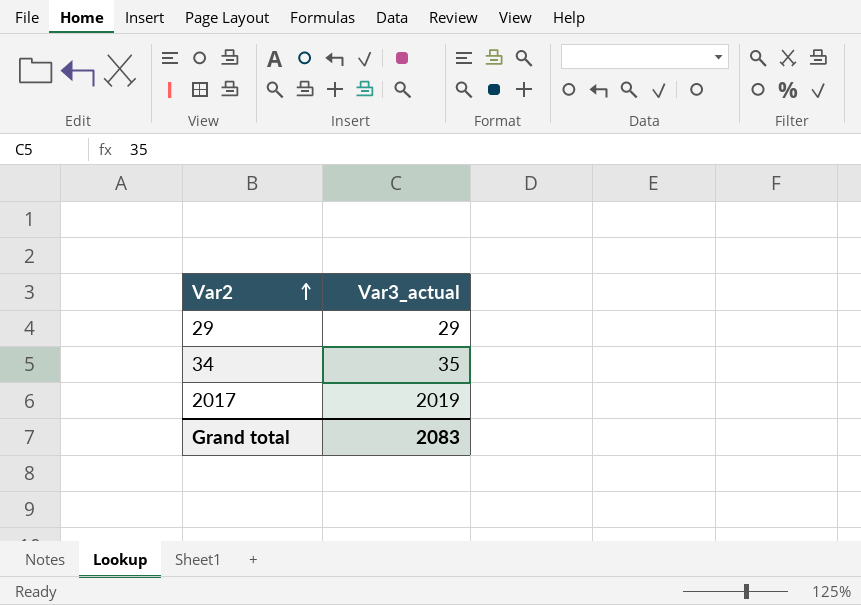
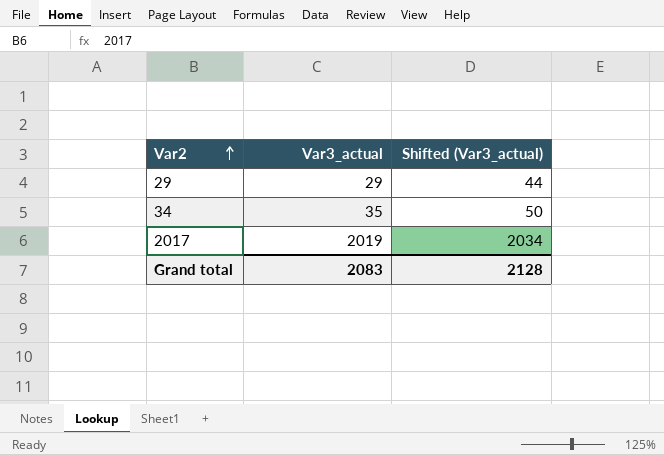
column Shifted (Var3_actual) | formula: none -> [Var3_actual] + 15

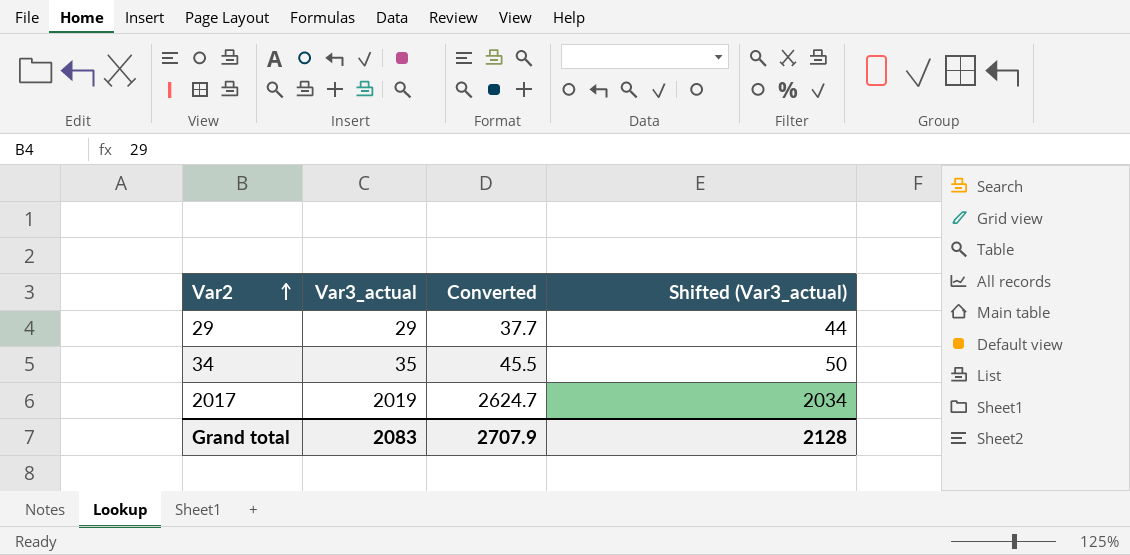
column Converted | formula: none -> [Var3_actual] * 1.3

